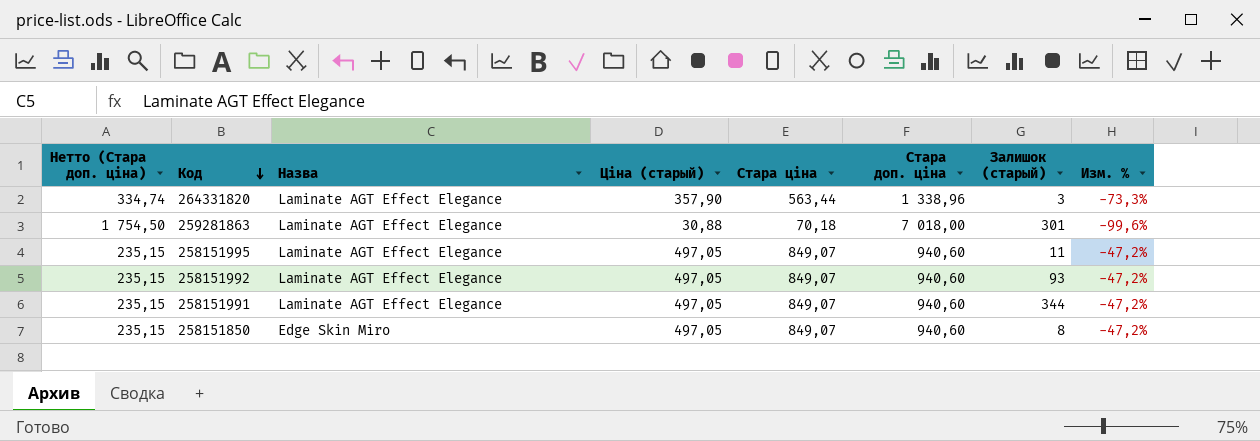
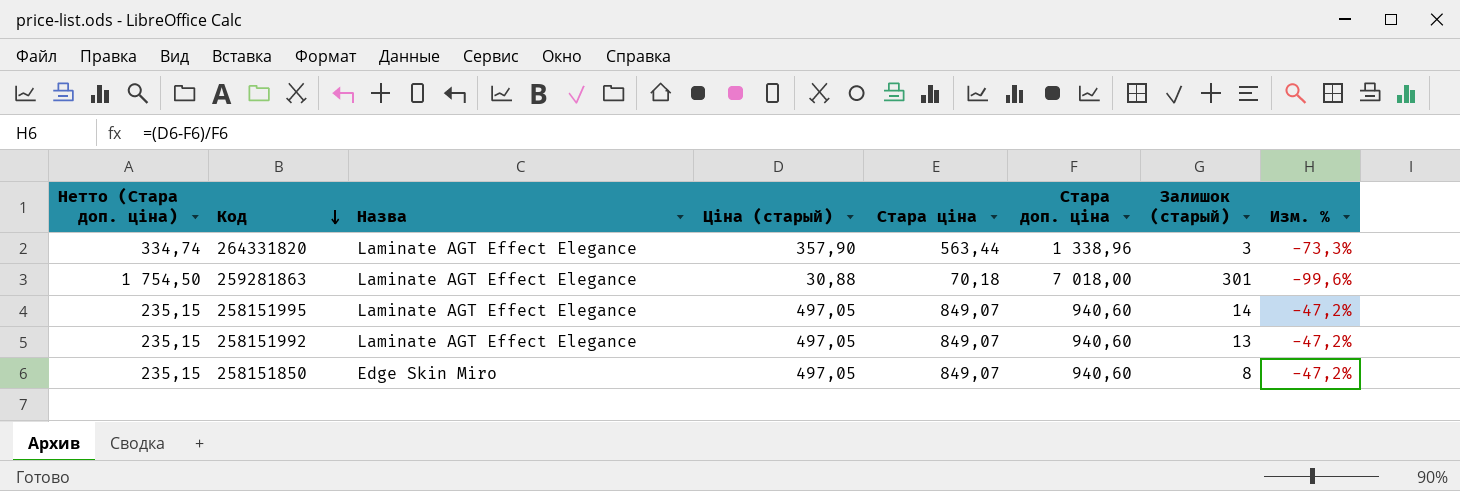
row 258151991: 235,15 | Laminate AGT Effect Elegance | 497,05 | 849,07 | 940,60 | 344 | -47,2% -> none
258151995 | Залишок (старый): 11 -> 14
258151992 | Залишок (старый): 93 -> 13

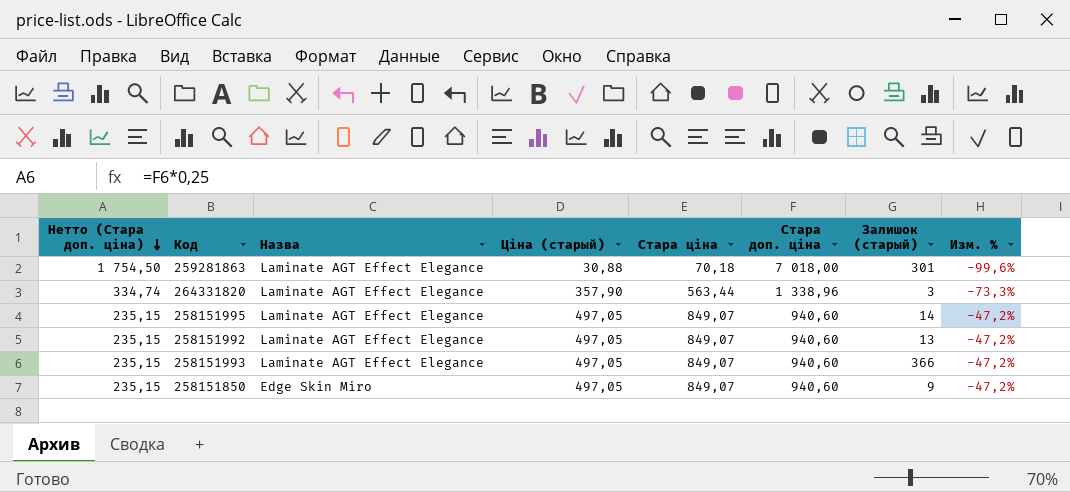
row order: Код descending -> Нетто (Стара доп. ціна) descending
row 258151993: none -> 235,15 | Laminate AGT Effect Elegance | 497,05 | 849,07 | 940,60 | 366 | -47,2%
258151850 | Залишок (старый): 8 -> 9

